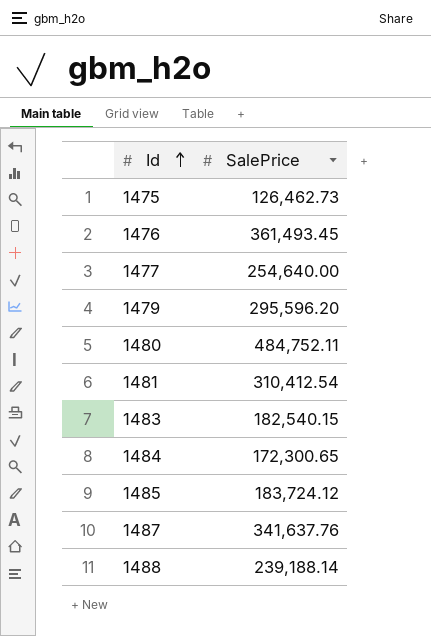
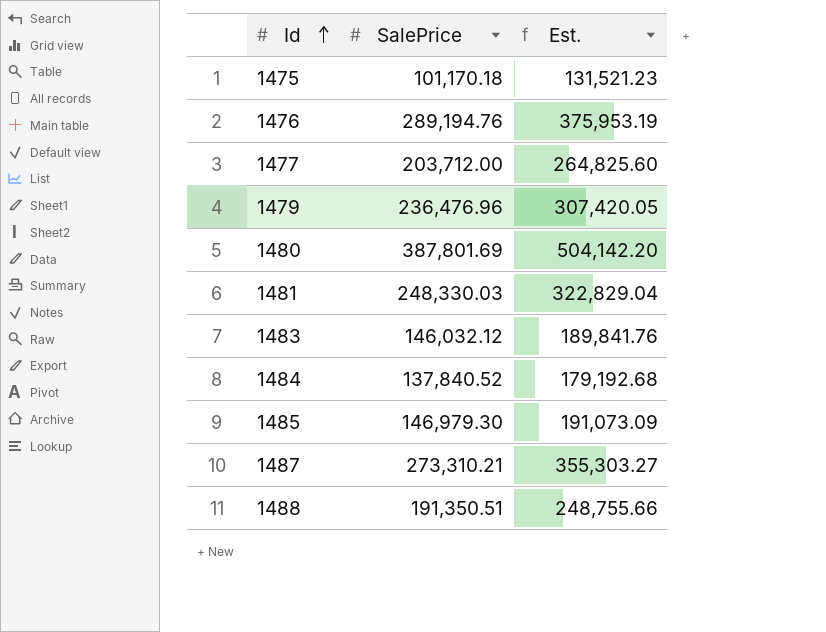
column Est. | formula: none -> [SalePrice] * 1.3
1475 | SalePrice: 126,462.73 -> 101,170.18
1476 | SalePrice: 361,493.45 -> 289,194.76
1477 | SalePrice: 254,640.00 -> 203,712.00
1479 | SalePrice: 295,596.20 -> 236,476.96
1480 | SalePrice: 484,752.11 -> 387,801.69
1481 | SalePrice: 310,412.54 -> 248,330.03
1483 | SalePrice: 182,540.15 -> 146,032.12
1484 | SalePrice: 172,300.65 -> 137,840.52
1485 | SalePrice: 183,724.12 -> 146,979.30
1487 | SalePrice: 341,637.76 -> 273,310.21
1488 | SalePrice: 239,188.14 -> 191,350.51

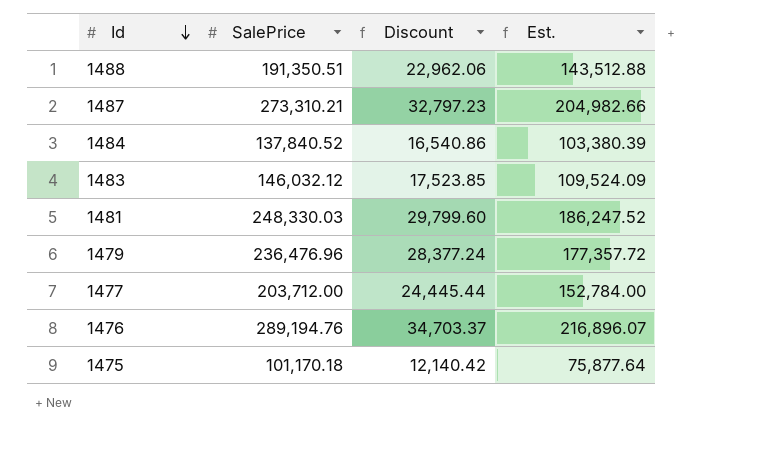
row order: Id ascending -> Id descending
column Discount | formula: none -> [SalePrice] * 0.12
column Est. | formula: [SalePrice] * 1.3 -> [SalePrice] * 0.75
row 1480: 387,801.69 | 504,142.20 -> none
row 1485: 146,979.30 | 191,073.09 -> none

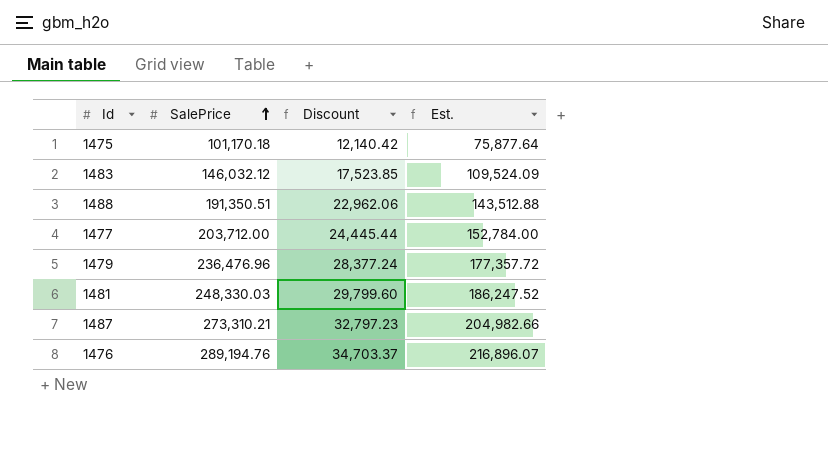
row order: Id descending -> SalePrice ascending
row 1484: 137,840.52 | 16,540.86 | 103,380.39 -> none

